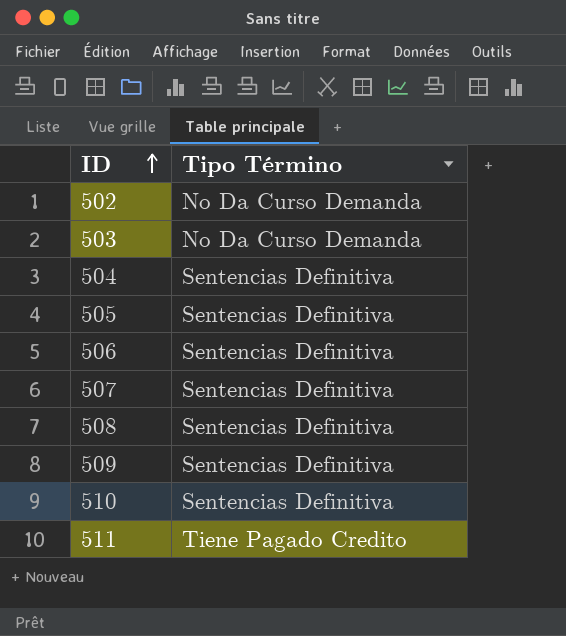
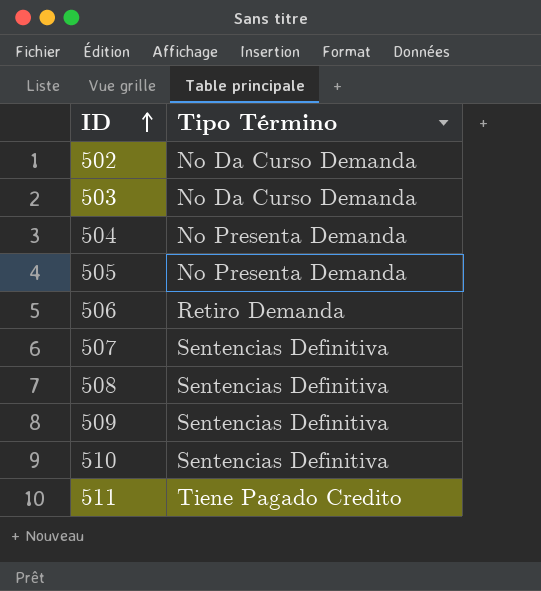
504 | Tipo Término: Sentencias Definitiva -> No Presenta Demanda
505 | Tipo Término: Sentencias Definitiva -> No Presenta Demanda
506 | Tipo Término: Sentencias Definitiva -> Retiro Demanda

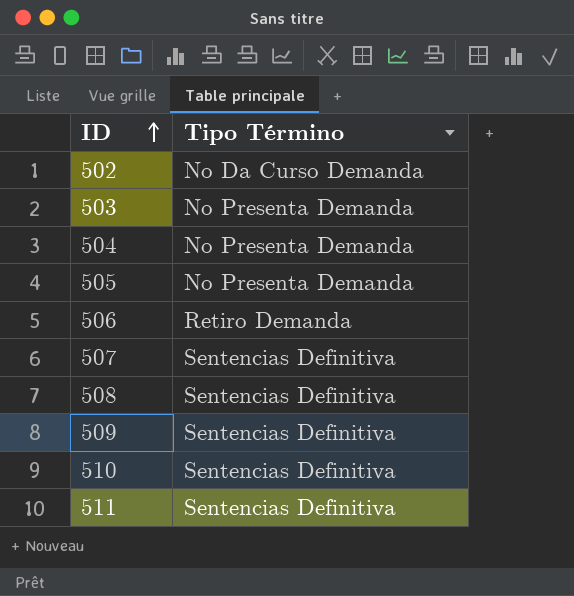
503 | Tipo Término: No Da Curso Demanda -> No Presenta Demanda
511 | Tipo Término: Tiene Pagado Credito -> Sentencias Definitiva

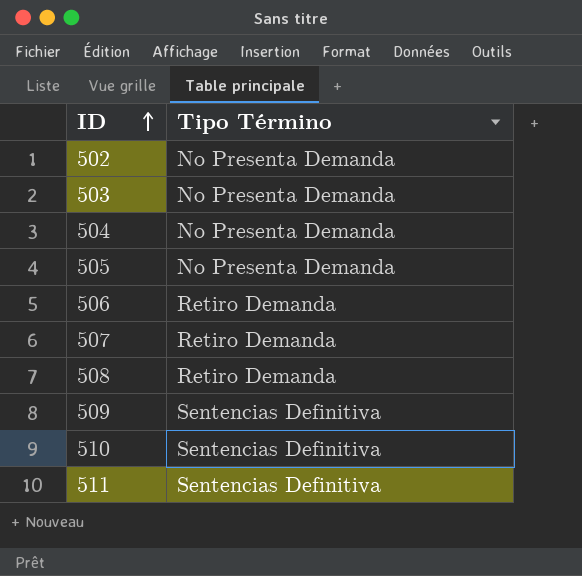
502 | Tipo Término: No Da Curso Demanda -> No Presenta Demanda
507 | Tipo Término: Sentencias Definitiva -> Retiro Demanda
508 | Tipo Término: Sentencias Definitiva -> Retiro Demanda

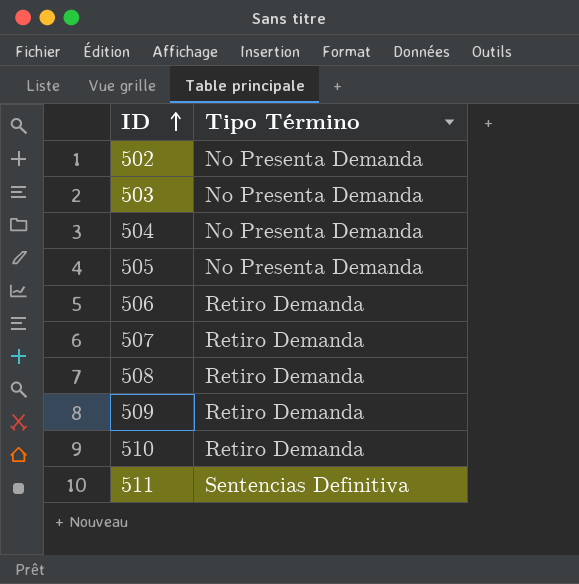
509 | Tipo Término: Sentencias Definitiva -> Retiro Demanda
510 | Tipo Término: Sentencias Definitiva -> Retiro Demanda

